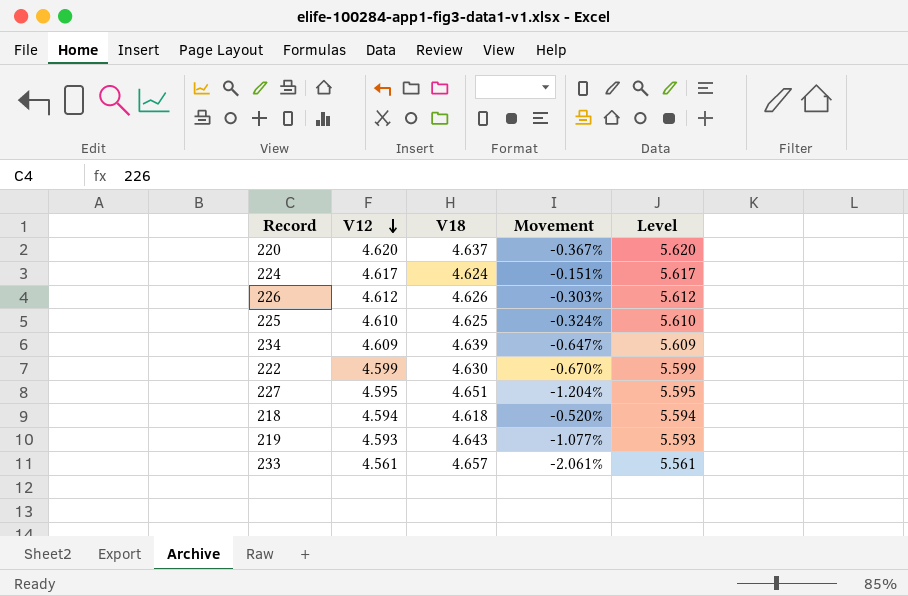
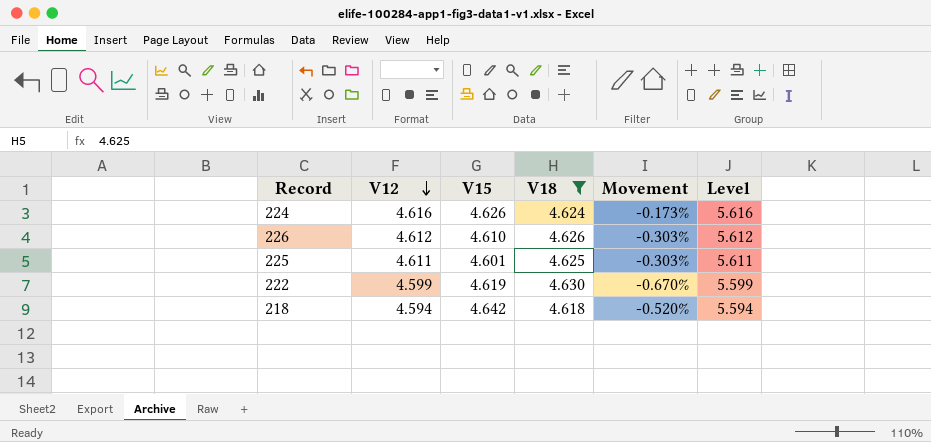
filter: none -> V18 <= 4.630
column V15 | position: none -> 3
224 | V12: 4.617 -> 4.616
224 | Movement: -0.151% -> -0.173%
224 | Level: 5.617 -> 5.616
225 | V12: 4.610 -> 4.611
225 | Movement: -0.324% -> -0.303%
225 | Level: 5.610 -> 5.611

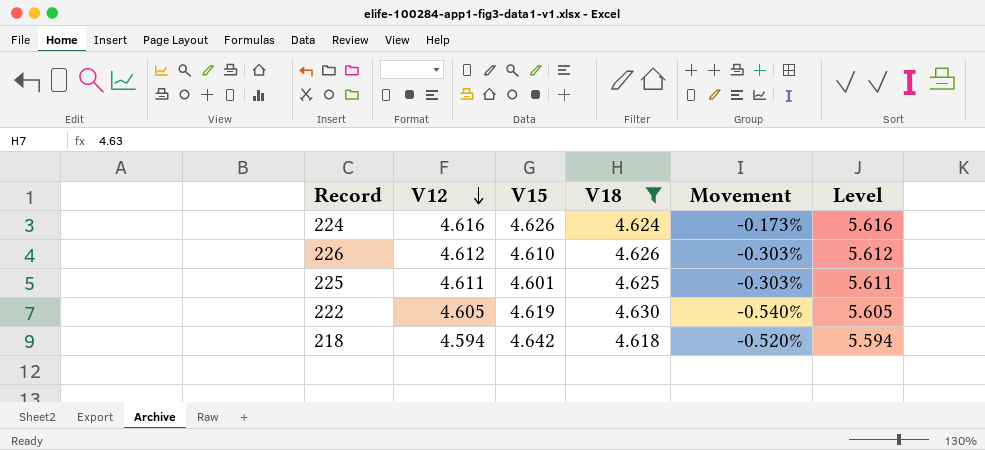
222 | V12: 4.599 -> 4.605
222 | Movement: -0.670% -> -0.540%
222 | Level: 5.599 -> 5.605

